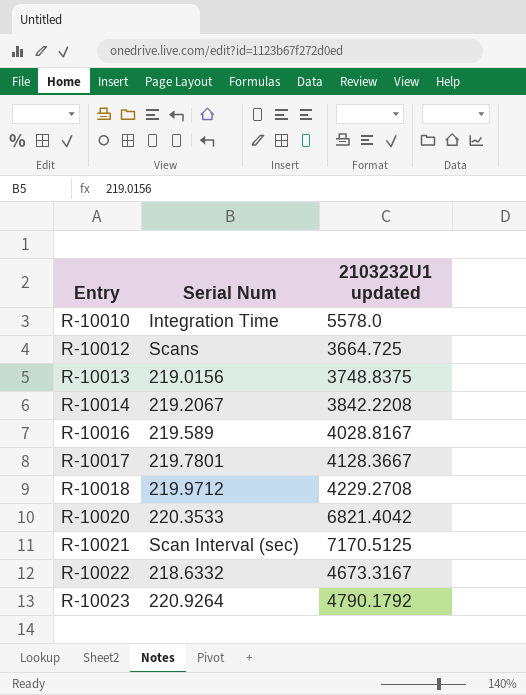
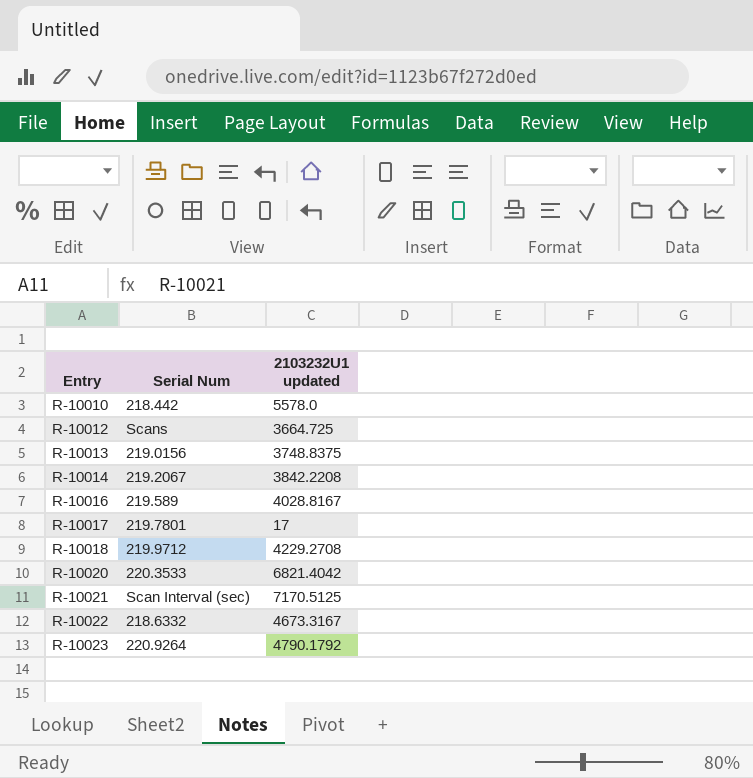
R-10010 | Serial Num: Integration Time -> 218.442
R-10017 | 2103232U1 updated: 4128.3667 -> 17

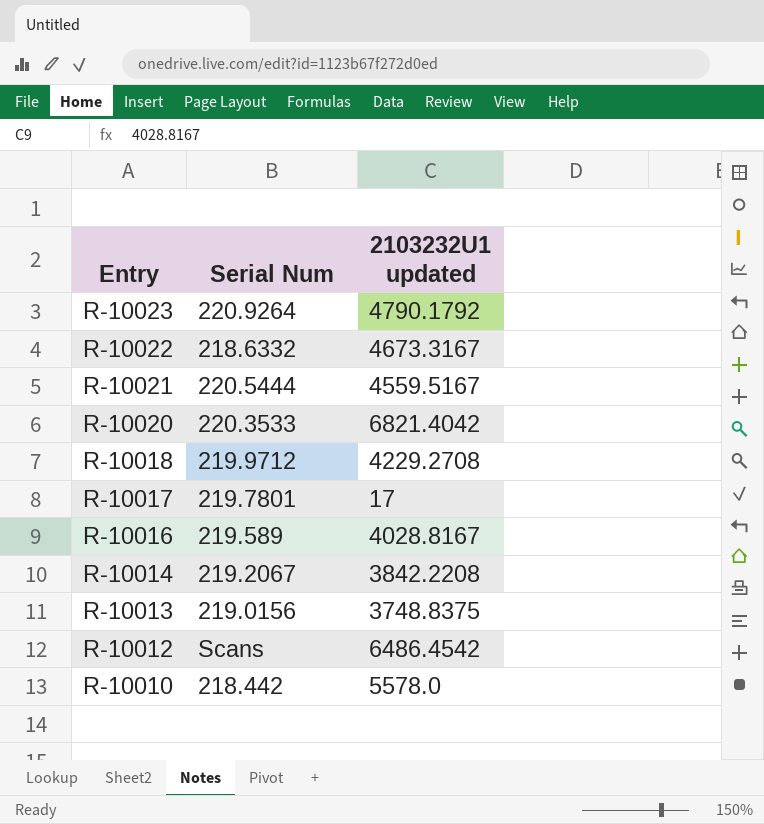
row order: Entry ascending -> Entry descending
R-10021 | Serial Num: Scan Interval (sec) -> 220.5444
R-10021 | 2103232U1 updated: 7170.5125 -> 4559.5167
R-10012 | 2103232U1 updated: 3664.725 -> 6486.4542

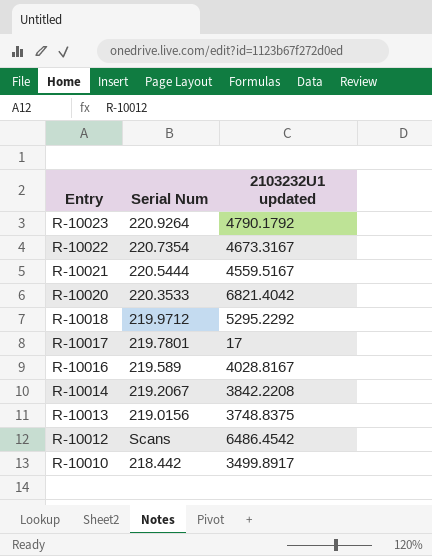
R-10022 | Serial Num: 218.6332 -> 220.7354
R-10018 | 2103232U1 updated: 4229.2708 -> 5295.2292
R-10010 | 2103232U1 updated: 5578.0 -> 3499.8917

